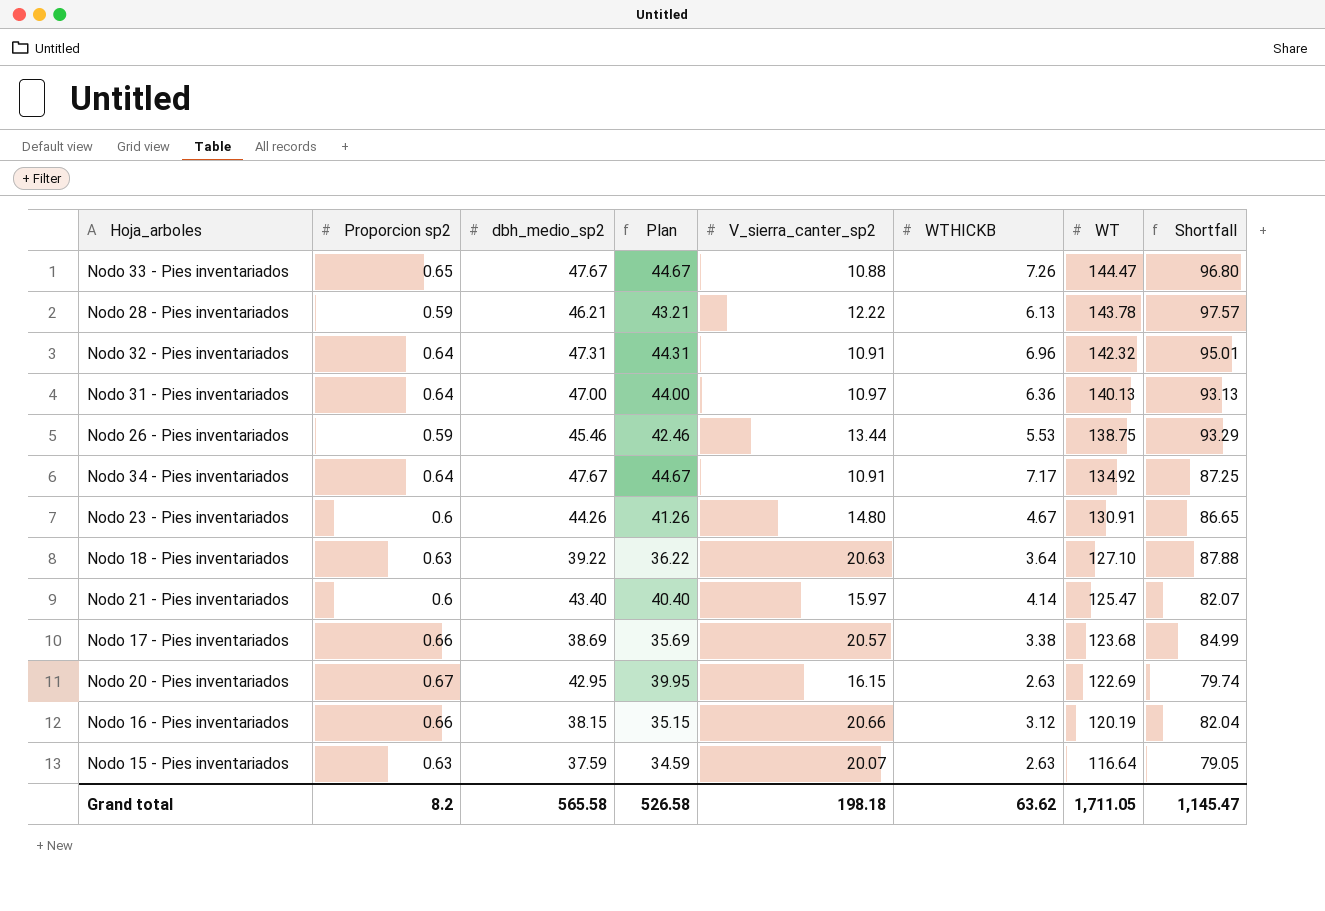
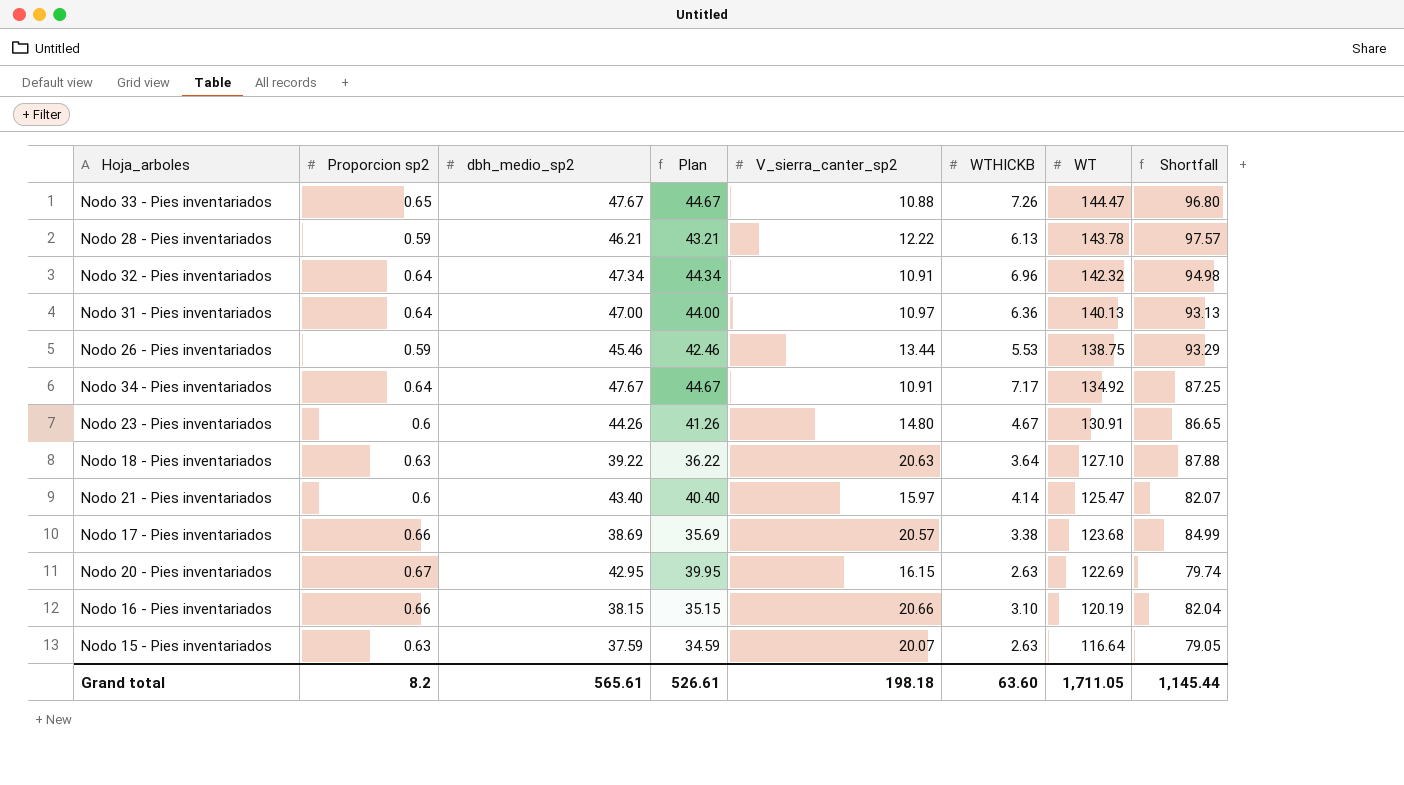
Nodo 32 - Pies inventariados | dbh_medio_sp2: 47.31 -> 47.34
Nodo 32 - Pies inventariados | Plan: 44.31 -> 44.34
Nodo 32 - Pies inventariados | Shortfall: 95.01 -> 94.98
Nodo 16 - Pies inventariados | WTHICKB: 3.12 -> 3.10
Grand total | dbh_medio_sp2: 565.58 -> 565.61
Grand total | Plan: 526.58 -> 526.61
Grand total | WTHICKB: 63.62 -> 63.60
Grand total | Shortfall: 1,145.47 -> 1,145.44

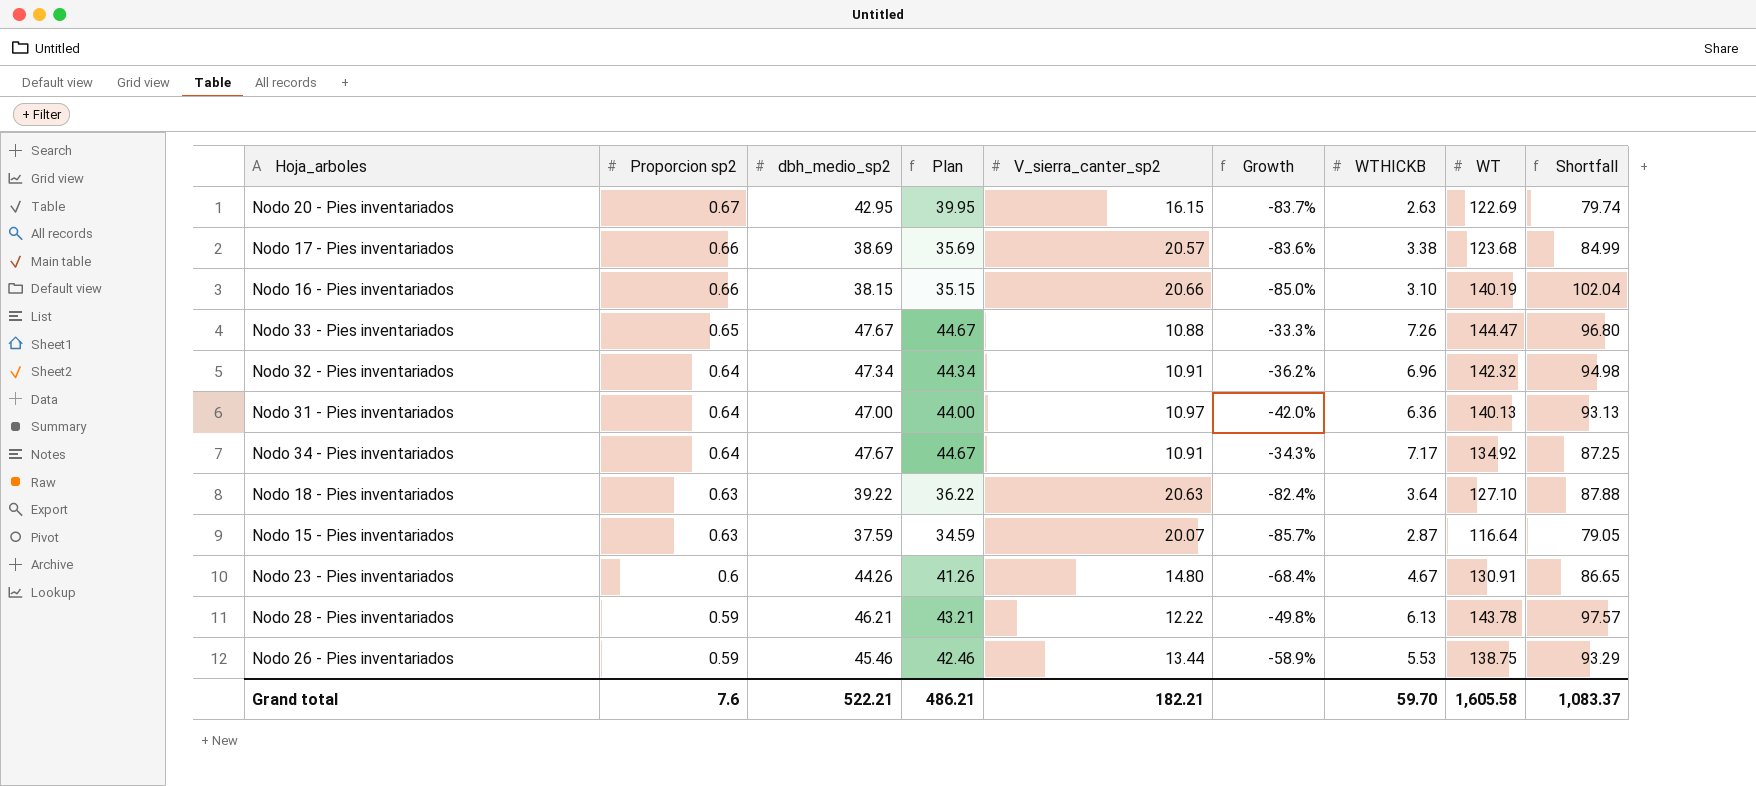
row order: WT descending -> Proporcion sp2 descending
column Growth | formula: none -> ([WTHICKB] - [V_sierra_canter_sp2]) / [V_sierra_canter_sp2]
row Nodo 21 - Pies inventariados: 0.6 | 43.40 | 40.40 | 15.97 | 4.14 | 125.47 | 82.07 -> none
Nodo 16 - Pies inventariados | WT: 120.19 -> 140.19
Nodo 16 - Pies inventariados | Shortfall: 82.04 -> 102.04
Nodo 15 - Pies inventariados | WTHICKB: 2.63 -> 2.87
Grand total | Proporcion sp2: 8.2 -> 7.6
Grand total | dbh_medio_sp2: 565.61 -> 522.21
Grand total | Plan: 526.61 -> 486.21
Grand total | V_sierra_canter_sp2: 198.18 -> 182.21
Grand total | WTHICKB: 63.60 -> 59.70
Grand total | WT: 1,711.05 -> 1,605.58
Grand total | Shortfall: 1,145.44 -> 1,083.37

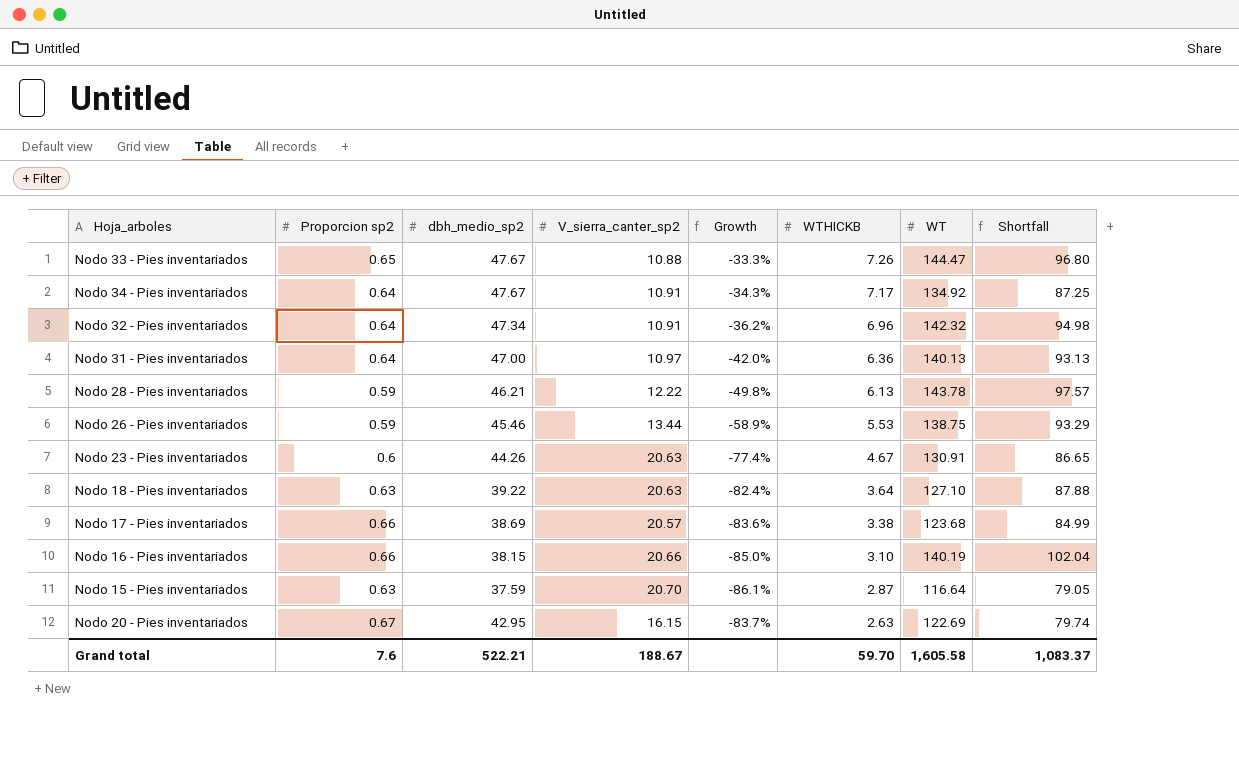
row order: Proporcion sp2 descending -> WTHICKB descending
column Plan | formula: [dbh_medio_sp2] - 3 -> none
Nodo 23 - Pies inventariados | V_sierra_canter_sp2: 14.80 -> 20.63
Nodo 23 - Pies inventariados | Growth: -68.4% -> -77.4%
Nodo 15 - Pies inventariados | V_sierra_canter_sp2: 20.07 -> 20.70
Nodo 15 - Pies inventariados | Growth: -85.7% -> -86.1%
Grand total | V_sierra_canter_sp2: 182.21 -> 188.67

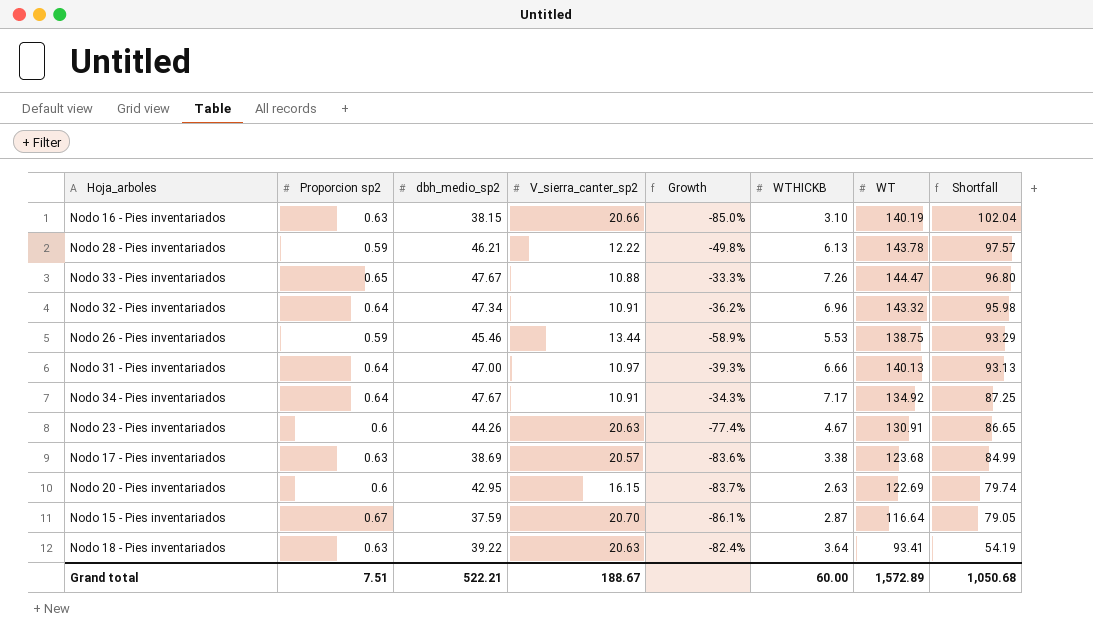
row order: WTHICKB descending -> Shortfall descending
Nodo 16 - Pies inventariados | Proporcion sp2: 0.66 -> 0.63
Nodo 32 - Pies inventariados | WT: 142.32 -> 143.32
Nodo 32 - Pies inventariados | Shortfall: 94.98 -> 95.98
Nodo 31 - Pies inventariados | Growth: -42.0% -> -39.3%
Nodo 31 - Pies inventariados | WTHICKB: 6.36 -> 6.66
Nodo 17 - Pies inventariados | Proporcion sp2: 0.66 -> 0.63
Nodo 20 - Pies inventariados | Proporcion sp2: 0.67 -> 0.6
Nodo 15 - Pies inventariados | Proporcion sp2: 0.63 -> 0.67
Nodo 18 - Pies inventariados | WT: 127.10 -> 93.41
Nodo 18 - Pies inventariados | Shortfall: 87.88 -> 54.19
Grand total | Proporcion sp2: 7.6 -> 7.51
Grand total | WTHICKB: 59.70 -> 60.00
Grand total | WT: 1,605.58 -> 1,572.89
Grand total | Shortfall: 1,083.37 -> 1,050.68

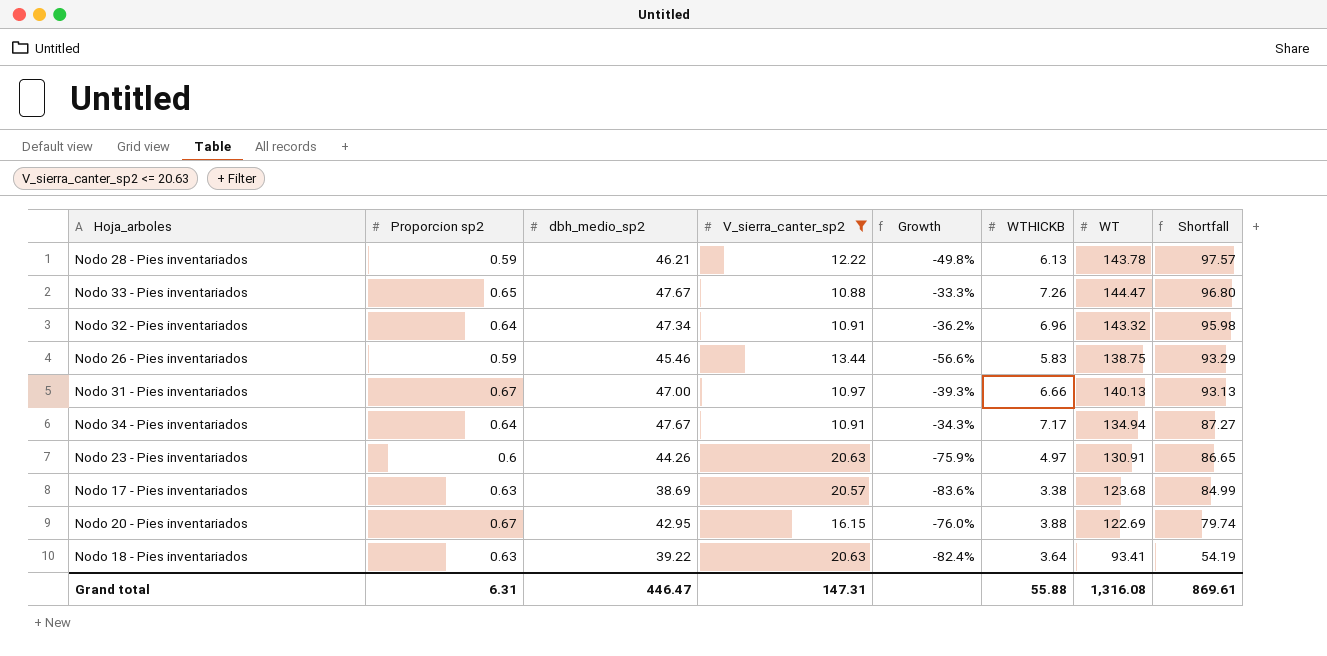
filter: none -> V_sierra_canter_sp2 <= 20.63
Nodo 26 - Pies inventariados | Growth: -58.9% -> -56.6%
Nodo 26 - Pies inventariados | WTHICKB: 5.53 -> 5.83
Nodo 31 - Pies inventariados | Proporcion sp2: 0.64 -> 0.67
Nodo 34 - Pies inventariados | WT: 134.92 -> 134.94
Nodo 34 - Pies inventariados | Shortfall: 87.25 -> 87.27
Nodo 23 - Pies inventariados | Growth: -77.4% -> -75.9%
Nodo 23 - Pies inventariados | WTHICKB: 4.67 -> 4.97
Nodo 20 - Pies inventariados | Proporcion sp2: 0.6 -> 0.67
Nodo 20 - Pies inventariados | Growth: -83.7% -> -76.0%
Nodo 20 - Pies inventariados | WTHICKB: 2.63 -> 3.88
Grand total | Proporcion sp2: 7.51 -> 6.31
Grand total | dbh_medio_sp2: 522.21 -> 446.47
Grand total | V_sierra_canter_sp2: 188.67 -> 147.31
Grand total | WTHICKB: 60.00 -> 55.88
Grand total | WT: 1,572.89 -> 1,316.08
Grand total | Shortfall: 1,050.68 -> 869.61

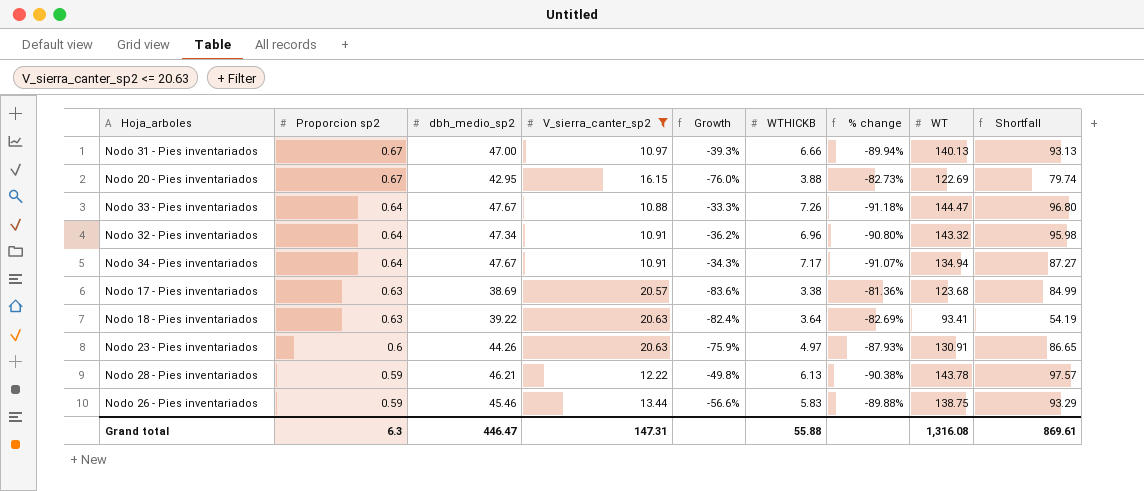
row order: Shortfall descending -> Proporcion sp2 descending
column % change | formula: none -> ([Proporcion sp2] - [WTHICKB]) / [WTHICKB]
Nodo 33 - Pies inventariados | Proporcion sp2: 0.65 -> 0.64
Grand total | Proporcion sp2: 6.31 -> 6.3

